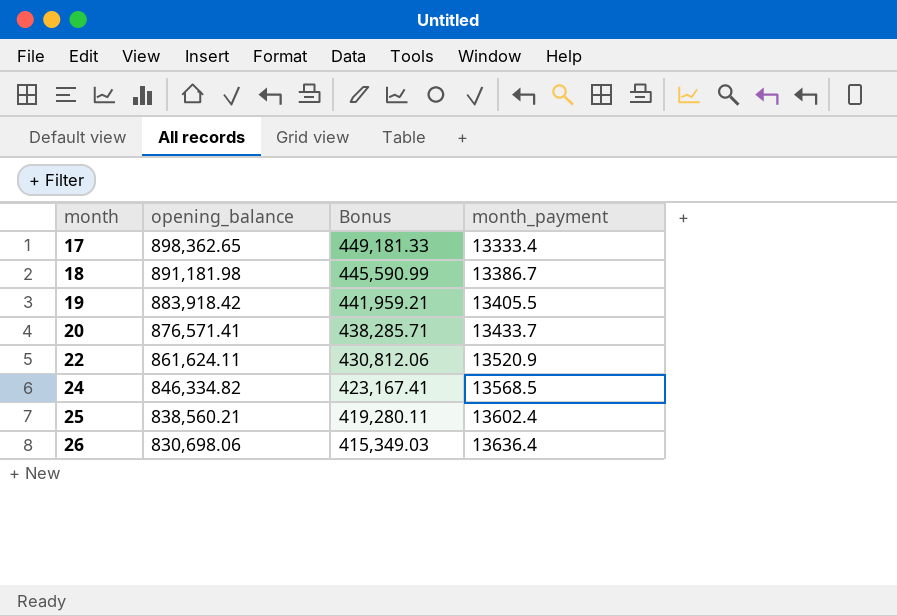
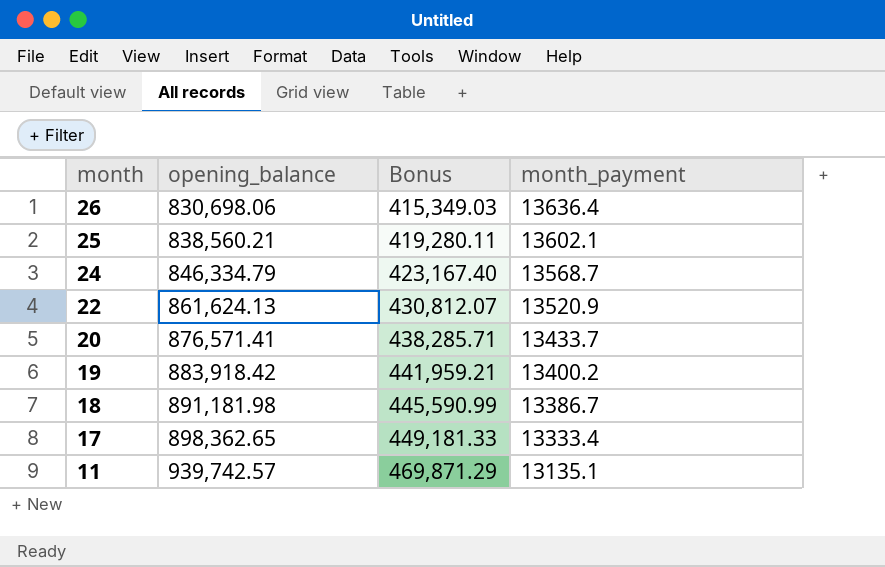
row order: month ascending -> month descending
25 | month_payment: 13602.4 -> 13602.1
24 | opening_balance: 846,334.82 -> 846,334.79
24 | Bonus: 423,167.41 -> 423,167.40
24 | month_payment: 13568.5 -> 13568.7
22 | opening_balance: 861,624.11 -> 861,624.13
22 | Bonus: 430,812.06 -> 430,812.07
19 | month_payment: 13405.5 -> 13400.2
row 11: none -> 939,742.57 | 469,871.29 | 13135.1

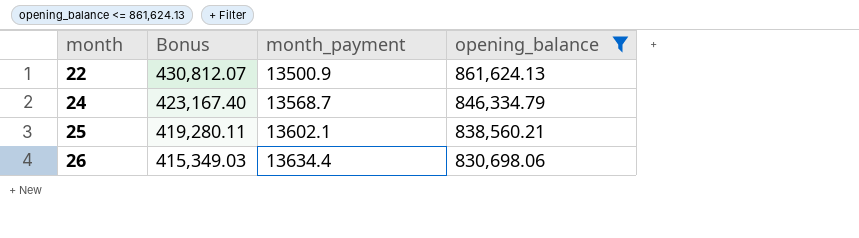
filter: none -> opening_balance <= 861,624.13
row order: month descending -> month ascending
column opening_balance | position: 2 -> 4
22 | month_payment: 13520.9 -> 13500.9
26 | month_payment: 13636.4 -> 13634.4

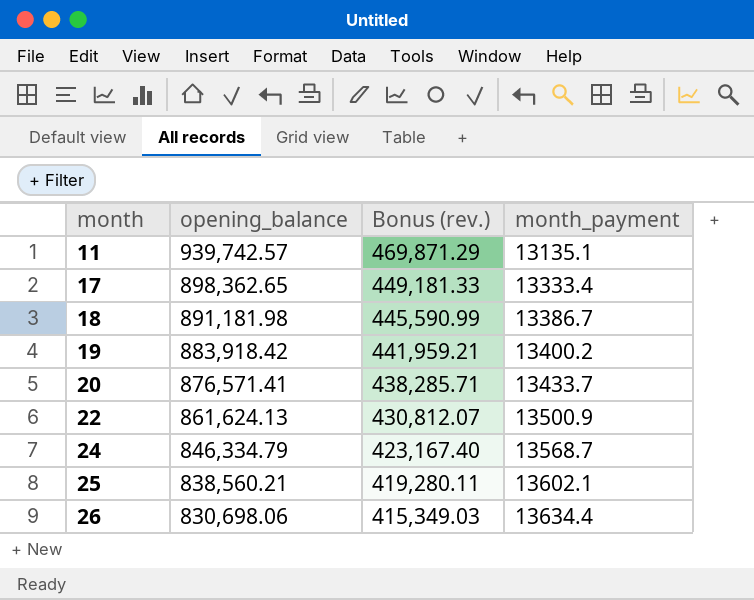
filter: opening_balance <= 861,624.13 -> none
column opening_balance | position: 4 -> 2
column name: Bonus -> Bonus (rev.)

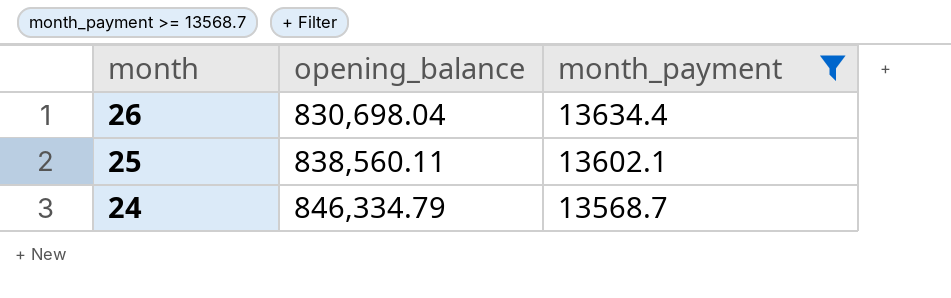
filter: none -> month_payment >= 13568.7
row order: month ascending -> month descending
column Bonus (rev.) | formula: [opening_balance] * 0.5 -> none
26 | opening_balance: 830,698.06 -> 830,698.04
25 | opening_balance: 838,560.21 -> 838,560.11

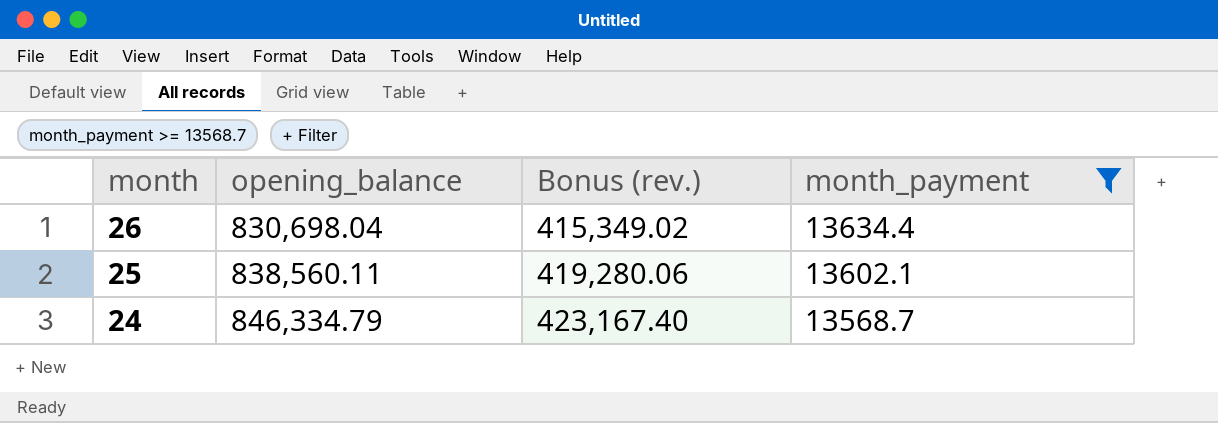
column Bonus (rev.) | formula: none -> [opening_balance] * 0.5

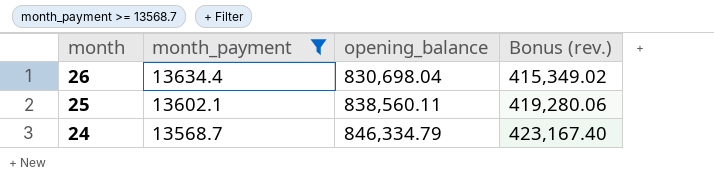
column month_payment | position: 4 -> 2

